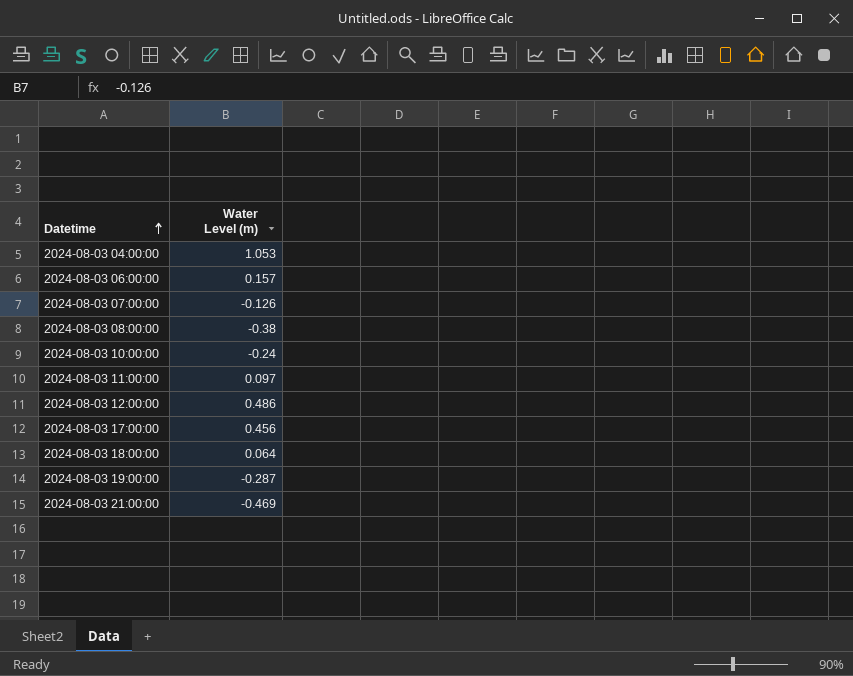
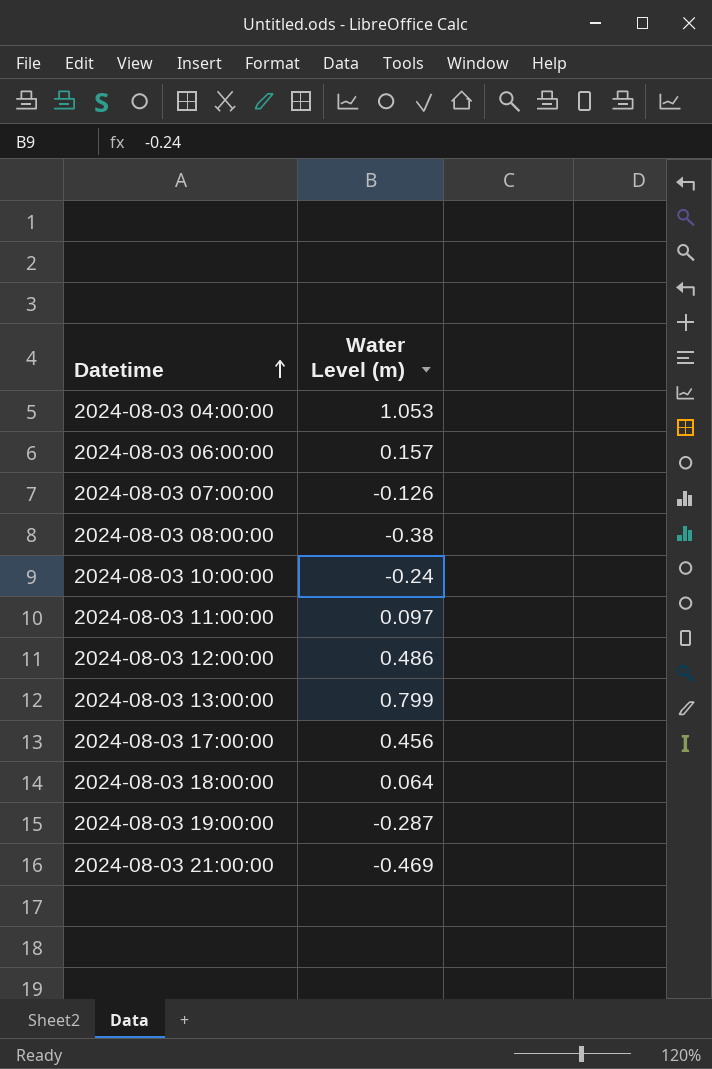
row 2024-08-03 13:00:00: none -> 0.799

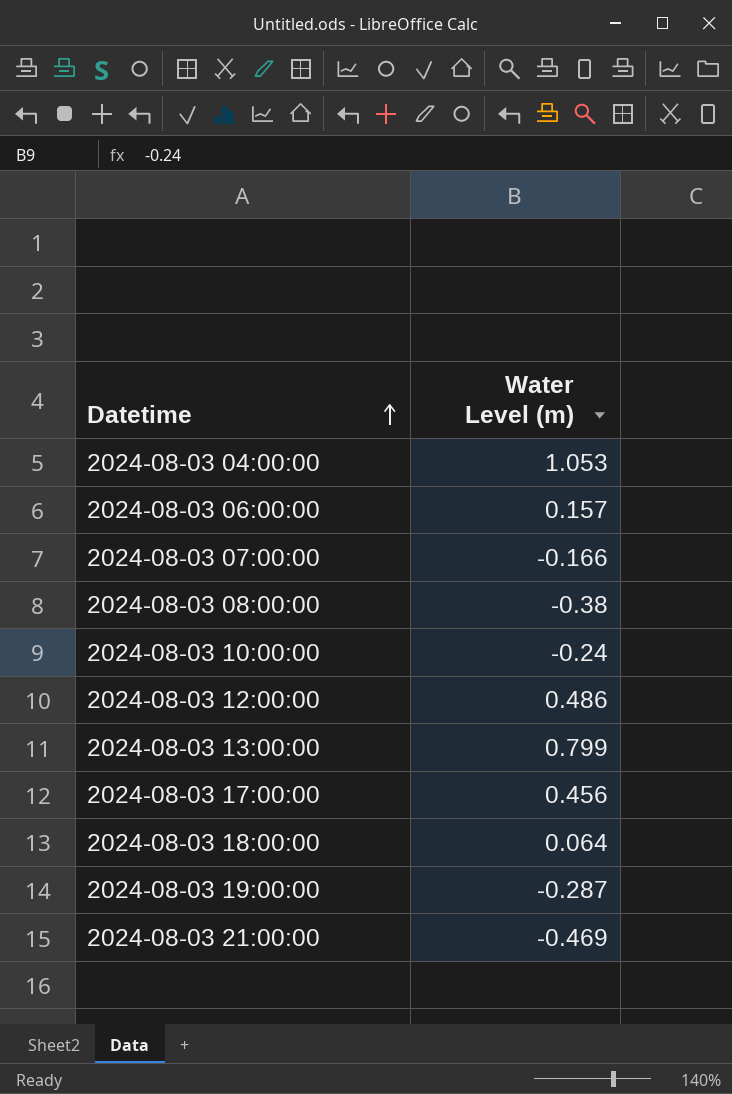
row 2024-08-03 11:00:00: 0.097 -> none
2024-08-03 07:00:00 | Water Level (m): -0.126 -> -0.166

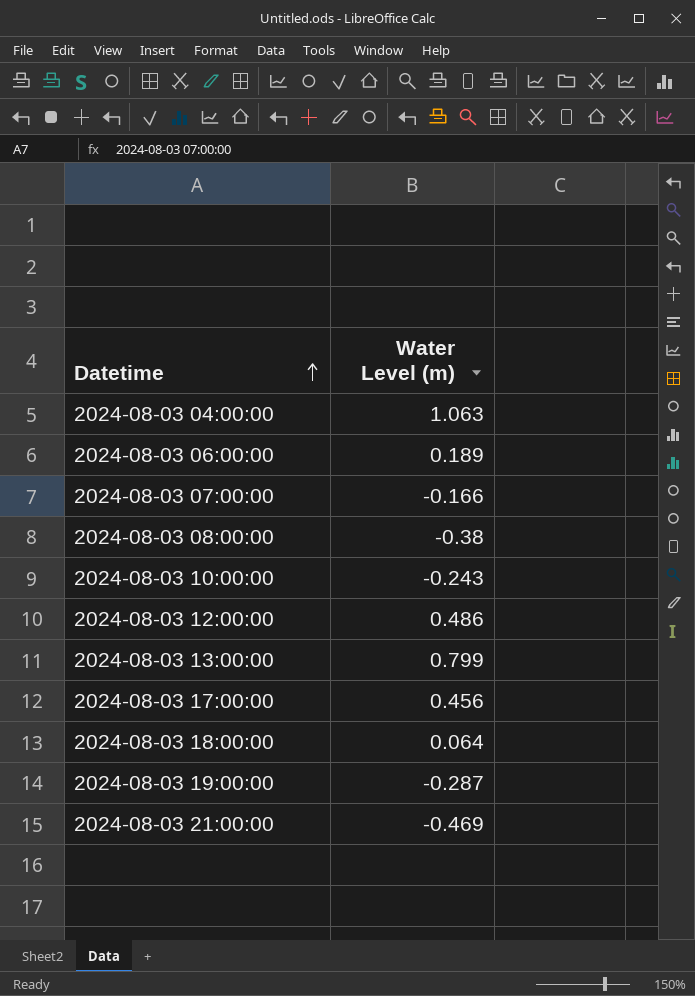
2024-08-03 04:00:00 | Water Level (m): 1.053 -> 1.063
2024-08-03 06:00:00 | Water Level (m): 0.157 -> 0.189
2024-08-03 10:00:00 | Water Level (m): -0.24 -> -0.243

